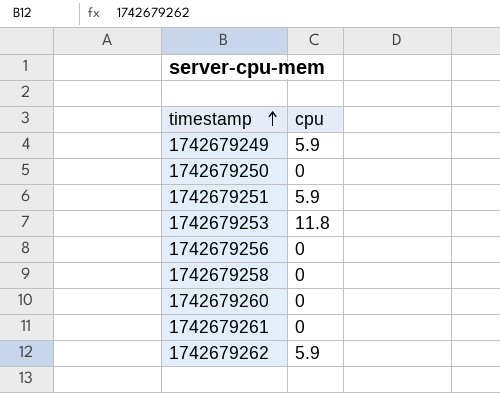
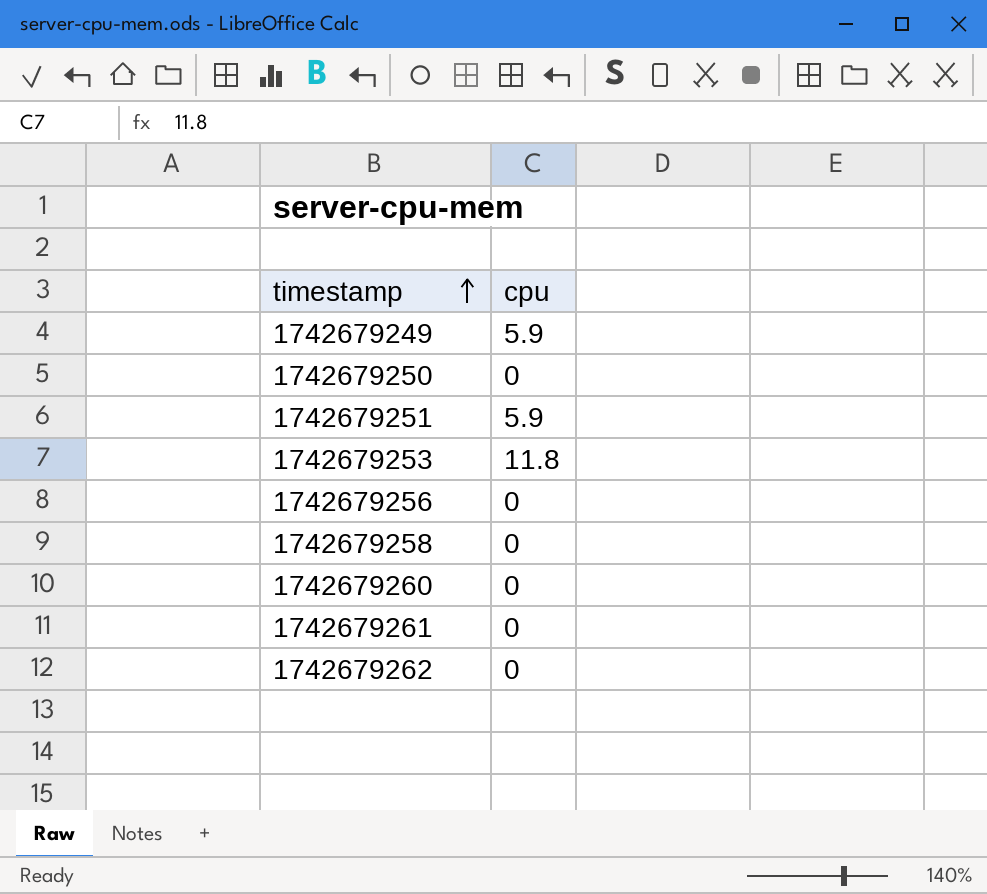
1742679262 | cpu: 5.9 -> 0

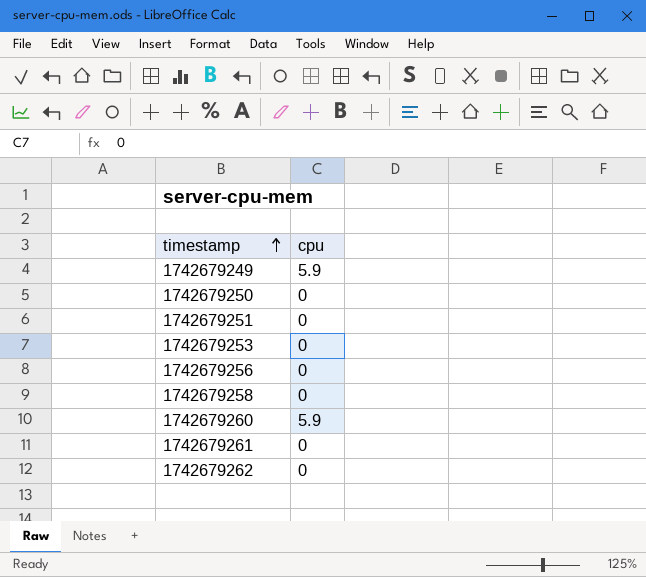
1742679251 | cpu: 5.9 -> 0
1742679253 | cpu: 11.8 -> 0
1742679260 | cpu: 0 -> 5.9

